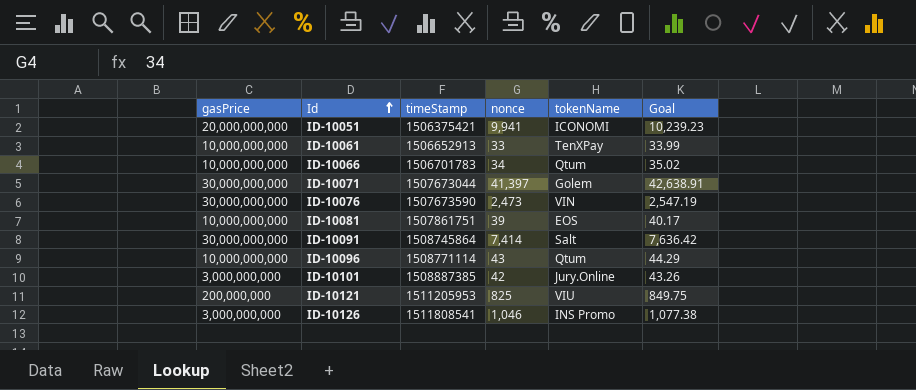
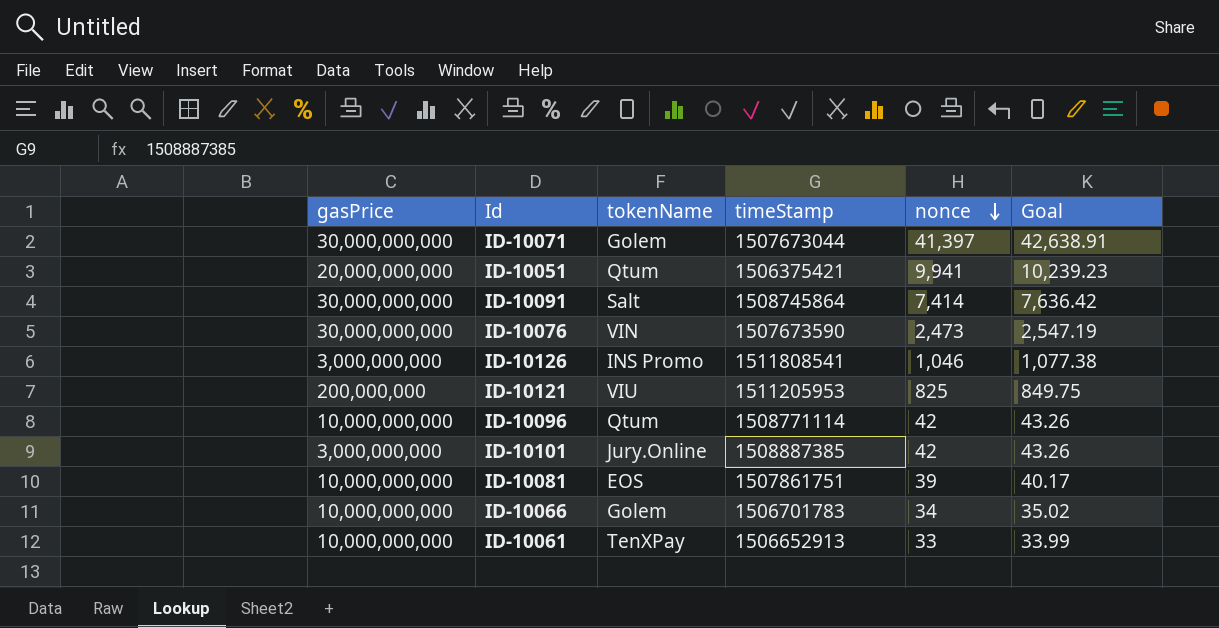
row order: Id ascending -> nonce descending
column tokenName | position: 5 -> 3
ID-10051 | tokenName: ICONOMI -> Qtum
ID-10096 | nonce: 43 -> 42
ID-10096 | Goal: 44.29 -> 43.26
ID-10066 | tokenName: Qtum -> Golem

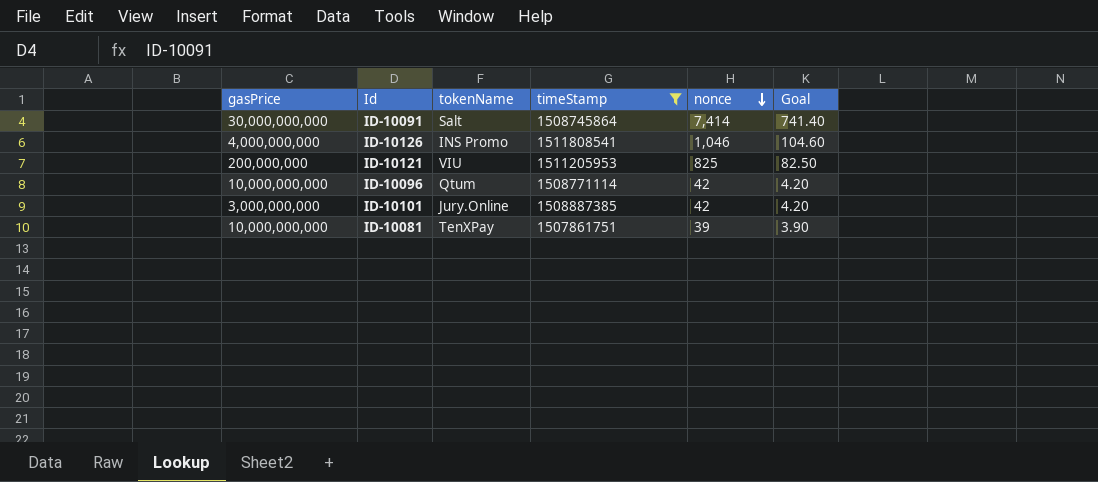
filter: none -> timeStamp >= 1507861751
column Goal | formula: [nonce] * 1.03 -> [nonce] * 0.1
ID-10126 | gasPrice: 3,000,000,000 -> 4,000,000,000
ID-10081 | tokenName: EOS -> TenXPay

